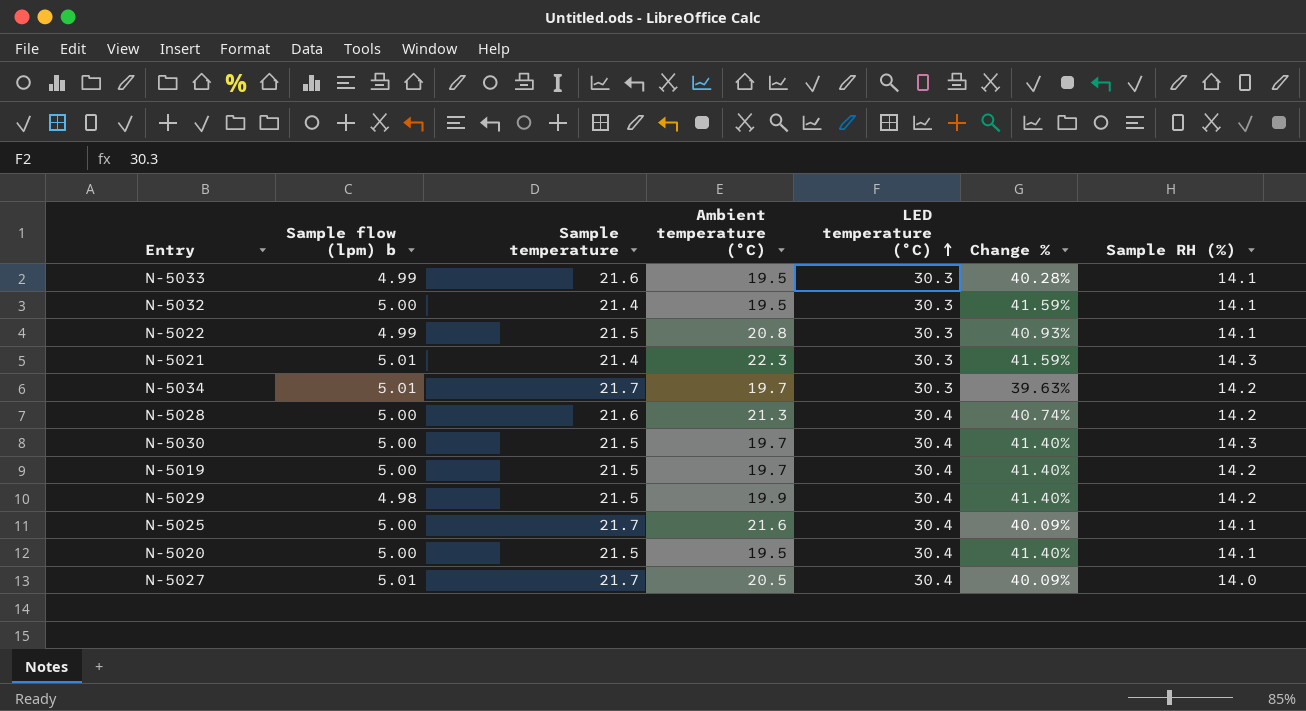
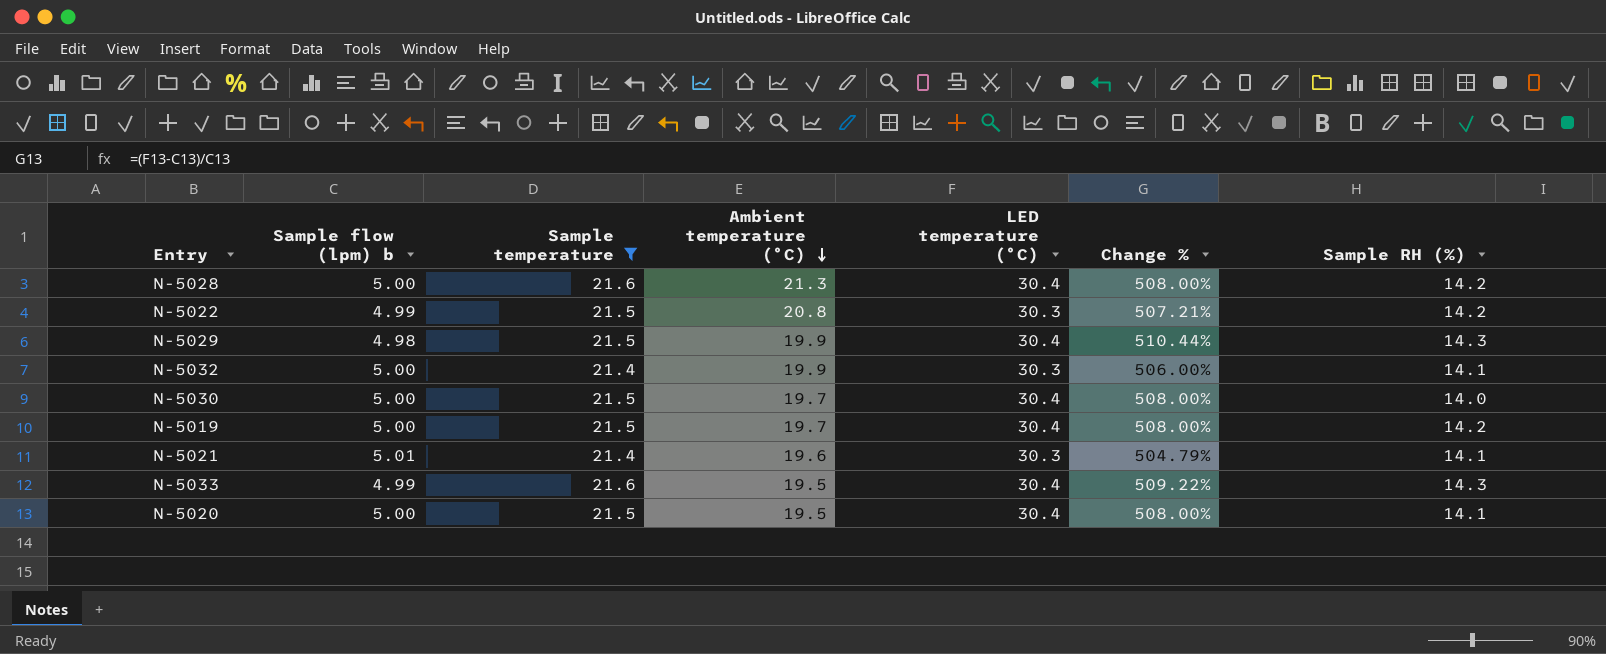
filter: none -> Sample temperature != 21.7
row order: LED temperature (°C) ascending -> Ambient temperature (°C) descending
column Change % | formula: ([LED temperature (°C)] - [Sample temperature]) / [Sample temperature] -> ([LED temperature (°C)] - [Sample flow (lpm) b]) / [Sample flow (lpm) b]
N-5022 | Sample RH (%): 14.1 -> 14.2
N-5029 | Sample RH (%): 14.2 -> 14.3
N-5032 | Ambient temperature (°C): 19.5 -> 19.9
N-5030 | Sample RH (%): 14.3 -> 14.0
N-5021 | Ambient temperature (°C): 22.3 -> 19.6
N-5021 | Sample RH (%): 14.3 -> 14.1
N-5033 | LED temperature (°C): 30.3 -> 30.4
N-5033 | Sample RH (%): 14.1 -> 14.3

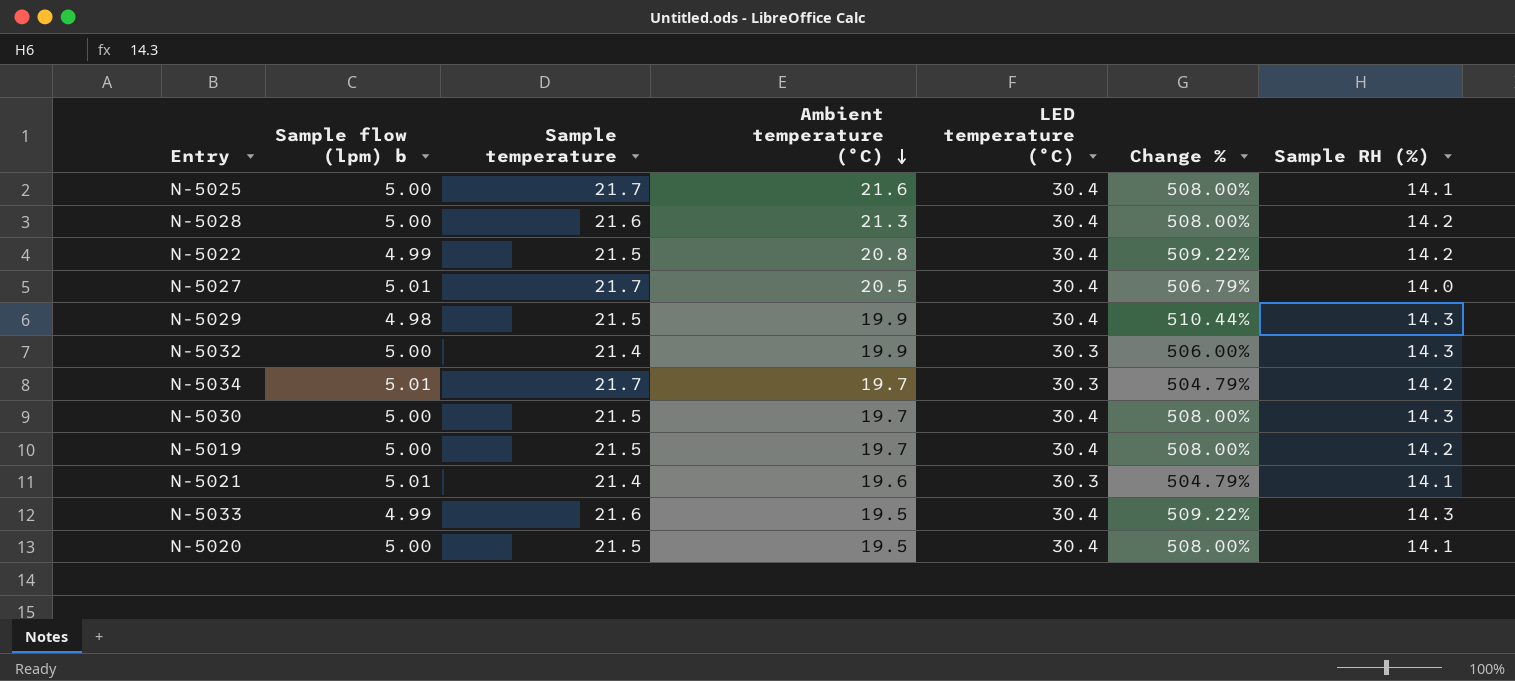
filter: Sample temperature != 21.7 -> none
N-5022 | LED temperature (°C): 30.3 -> 30.4
N-5022 | Change %: 507.21% -> 509.22%
N-5032 | Sample RH (%): 14.1 -> 14.3
N-5030 | Sample RH (%): 14.0 -> 14.3

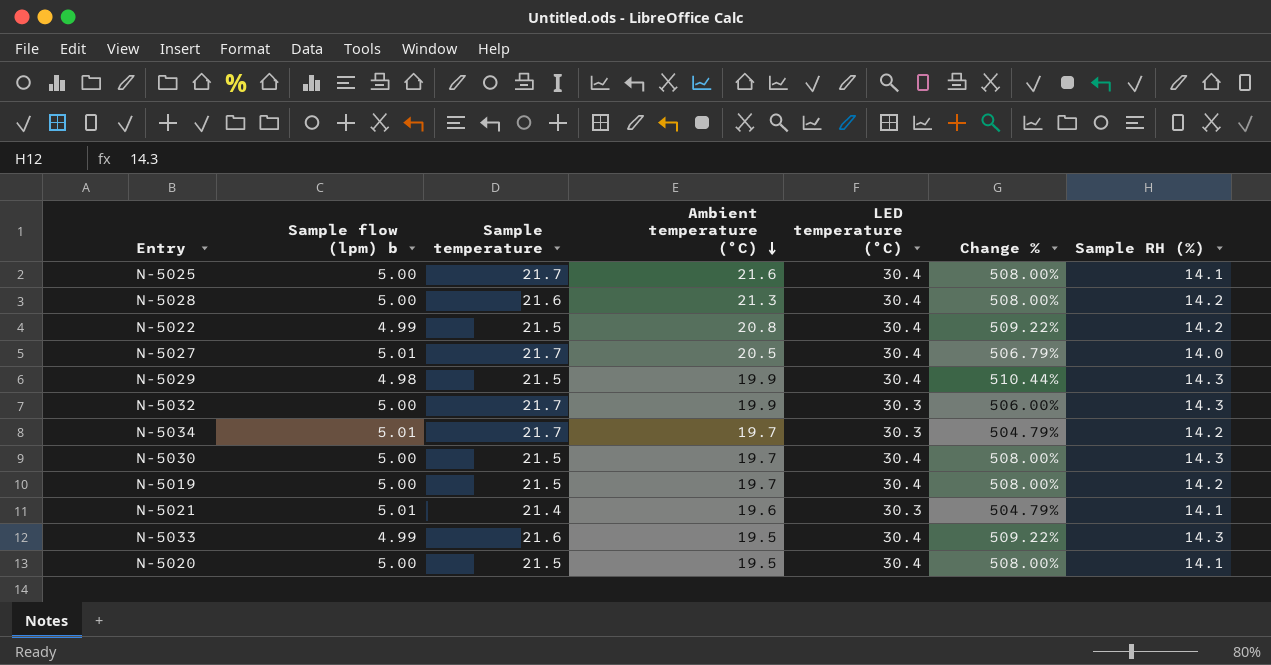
N-5032 | Sample temperature: 21.4 -> 21.7

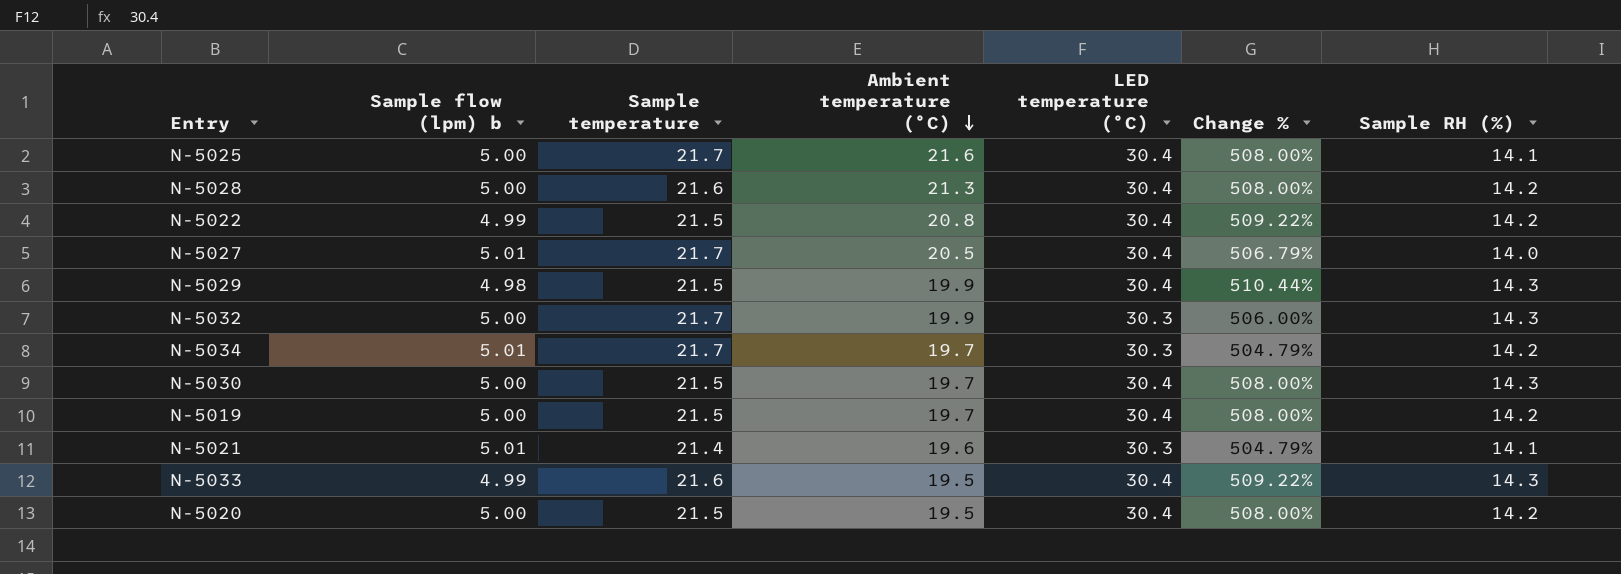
N-5020 | Sample RH (%): 14.1 -> 14.2

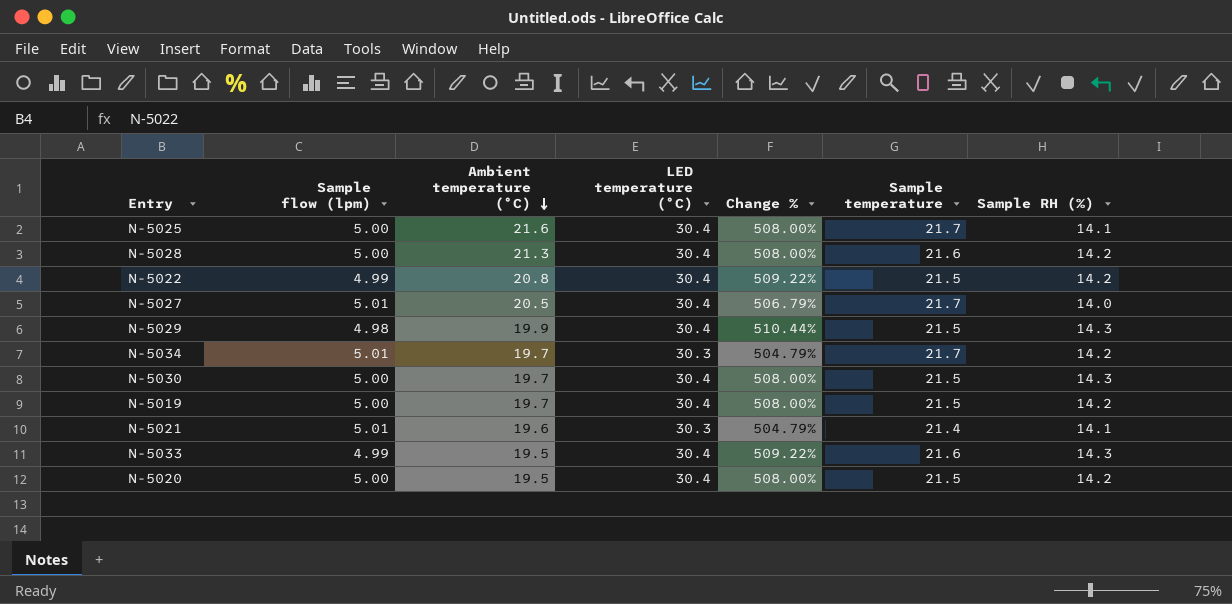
column name: Sample flow (lpm) b -> Sample flow (lpm)
column Sample temperature | position: 3 -> 6
row N-5032: 5.00 | 21.7 | 19.9 | 30.3 | 506.00% | 14.3 -> none

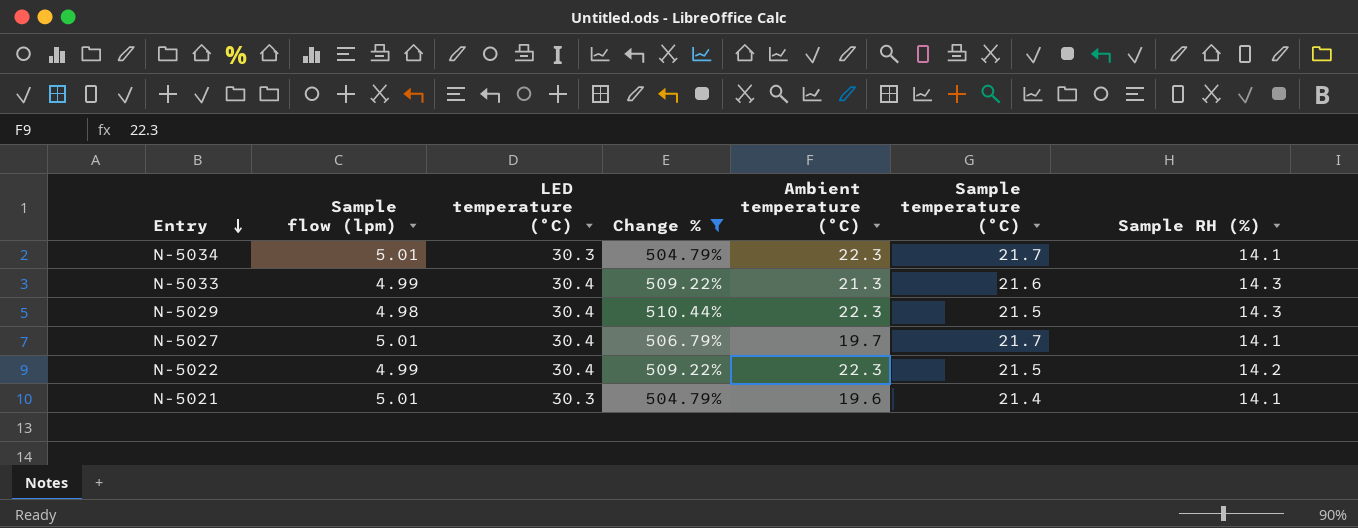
filter: none -> Change % != 508.00%
row order: Ambient temperature (°C) descending -> Entry descending
column Ambient temperature (°C) | position: 3 -> 5
column name: Sample temperature -> Sample temperature (°C)
N-5034 | Ambient temperature (°C): 19.7 -> 22.3
N-5034 | Sample RH (%): 14.2 -> 14.1
N-5033 | Ambient temperature (°C): 19.5 -> 21.3
N-5029 | Ambient temperature (°C): 19.9 -> 22.3
N-5027 | Ambient temperature (°C): 20.5 -> 19.7
N-5027 | Sample RH (%): 14.0 -> 14.1
N-5022 | Ambient temperature (°C): 20.8 -> 22.3

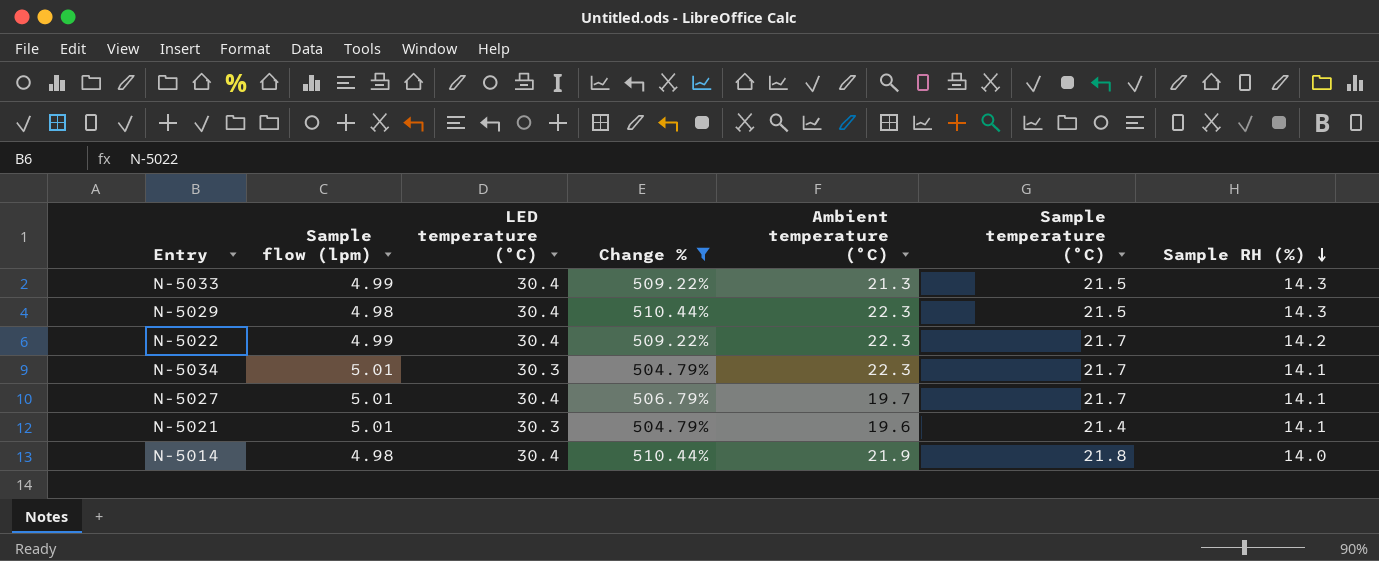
row order: Entry descending -> Sample RH (%) descending
N-5033 | Sample temperature (°C): 21.6 -> 21.5
N-5022 | Sample temperature (°C): 21.5 -> 21.7
row N-5014: none -> 4.98 | 30.4 | 510.44% | 21.9 | 21.8 | 14.0

